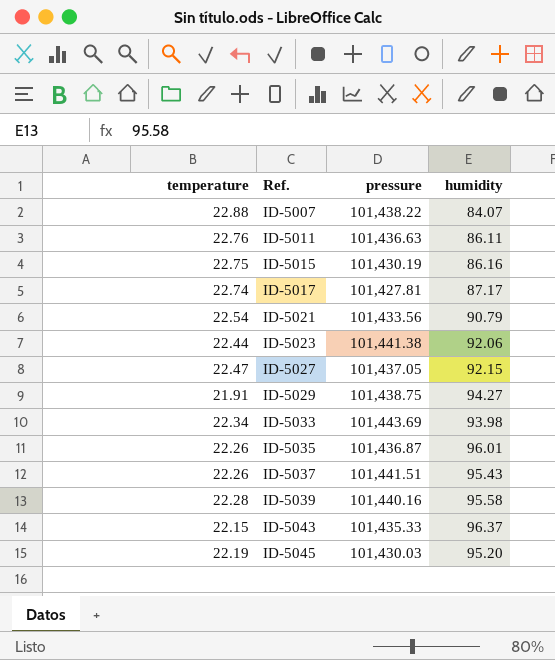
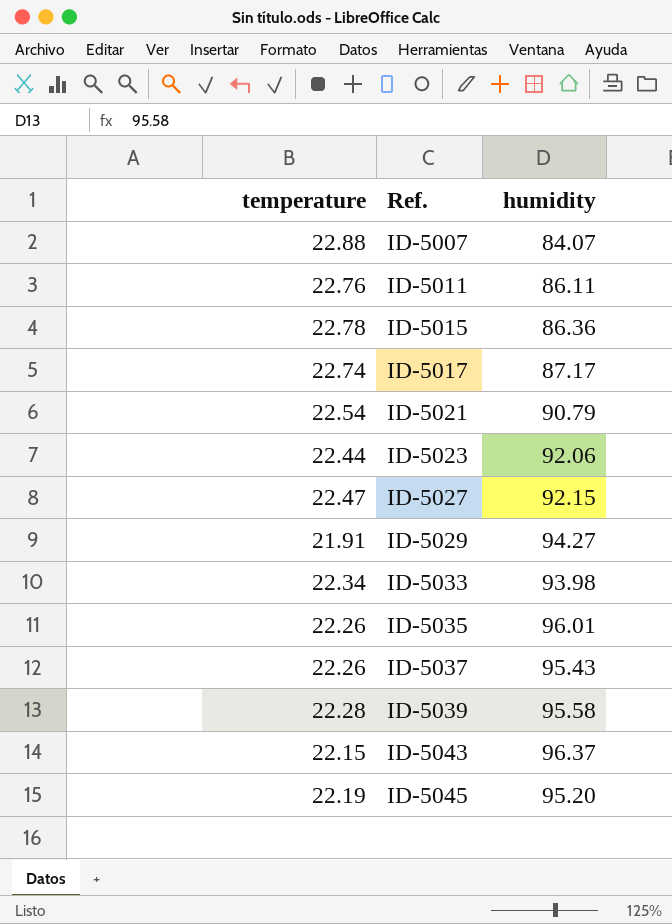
column pressure | position: 3 -> none
ID-5015 | temperature: 22.75 -> 22.78
ID-5015 | humidity: 86.16 -> 86.36

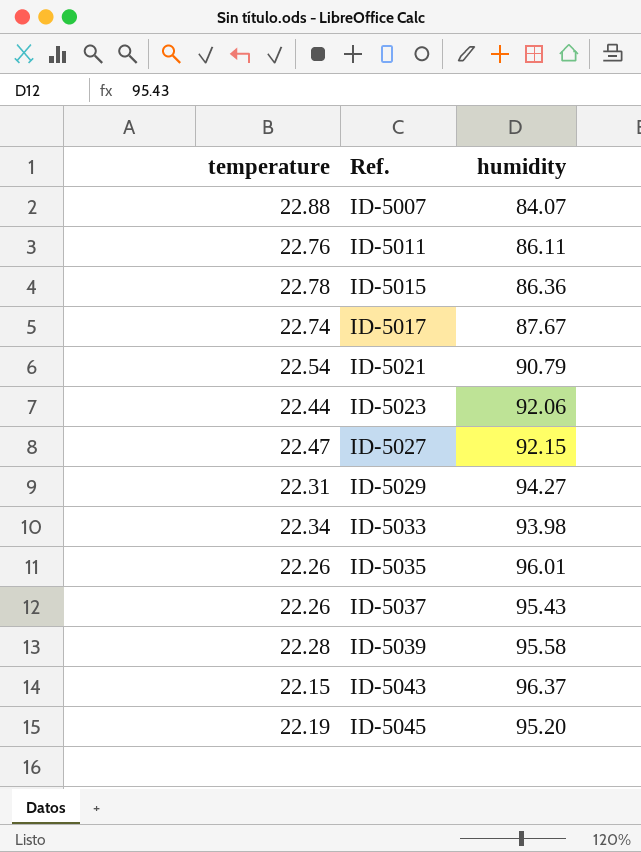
ID-5017 | humidity: 87.17 -> 87.67
ID-5029 | temperature: 21.91 -> 22.31

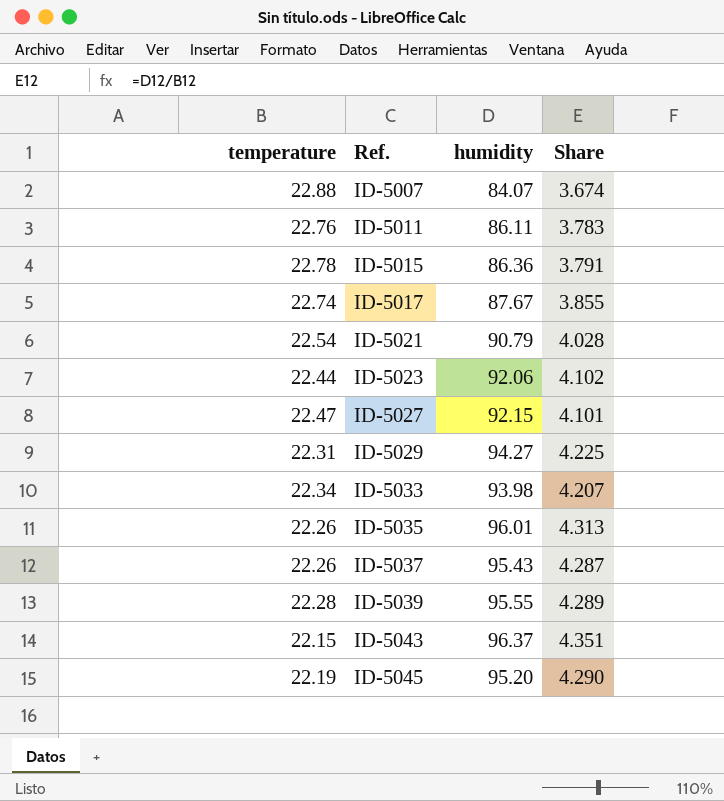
column Share | formula: none -> [humidity] / [temperature]
ID-5039 | humidity: 95.58 -> 95.55

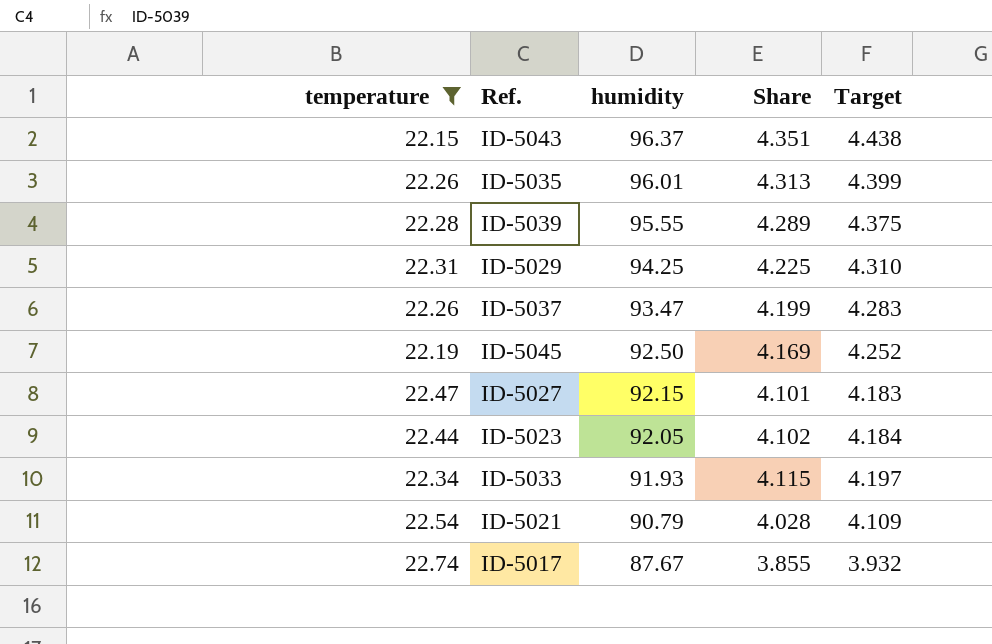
filter: none -> temperature <= 22.74
row order: Ref. ascending -> humidity descending
column Target | formula: none -> [Share] * 1.02
ID-5029 | humidity: 94.27 -> 94.25
ID-5037 | humidity: 95.43 -> 93.47
ID-5037 | Share: 4.287 -> 4.199
ID-5045 | humidity: 95.20 -> 92.50
ID-5045 | Share: 4.290 -> 4.169
ID-5023 | humidity: 92.06 -> 92.05
ID-5033 | humidity: 93.98 -> 91.93
ID-5033 | Share: 4.207 -> 4.115

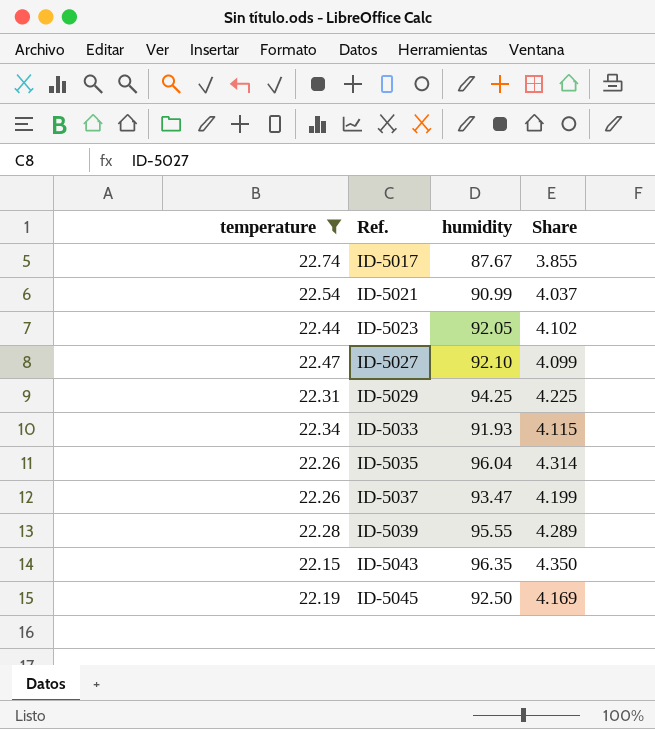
row order: humidity descending -> Ref. ascending
column Target | formula: [Share] * 1.02 -> none
ID-5021 | humidity: 90.79 -> 90.99
ID-5021 | Share: 4.028 -> 4.037
ID-5027 | humidity: 92.15 -> 92.10
ID-5027 | Share: 4.101 -> 4.099
ID-5035 | humidity: 96.01 -> 96.04
ID-5035 | Share: 4.313 -> 4.314
ID-5043 | humidity: 96.37 -> 96.35
ID-5043 | Share: 4.351 -> 4.350

